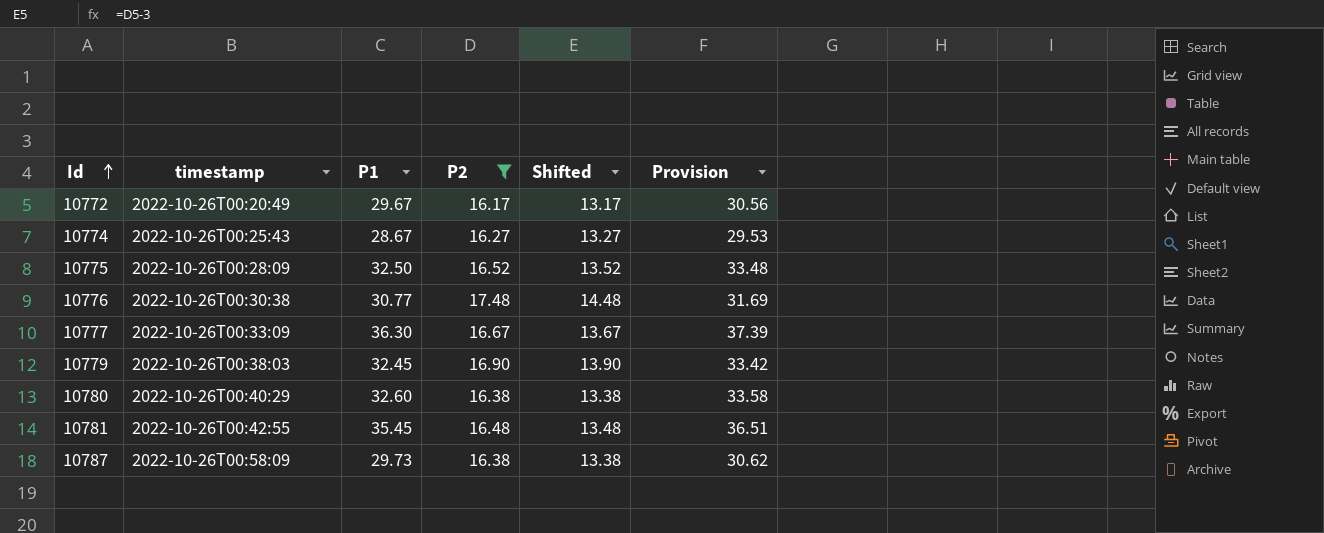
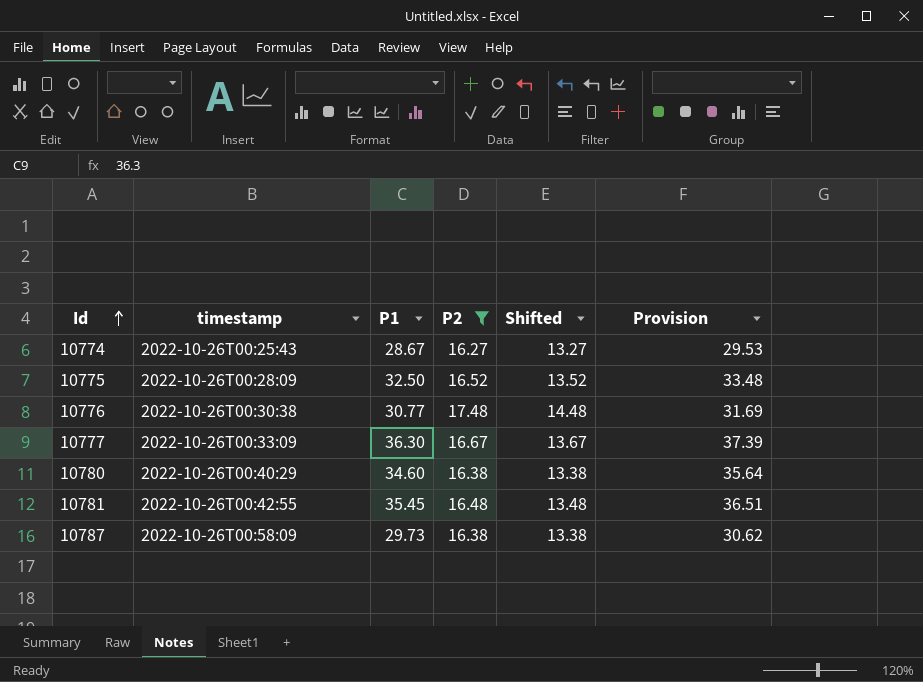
row 10772: 2022-10-26T00:20:49 | 29.67 | 16.17 | 13.17 | 30.56 -> none
row 10779: 2022-10-26T00:38:03 | 32.45 | 16.90 | 13.90 | 33.42 -> none
10780 | P1: 32.60 -> 34.60
10780 | Provision: 33.58 -> 35.64

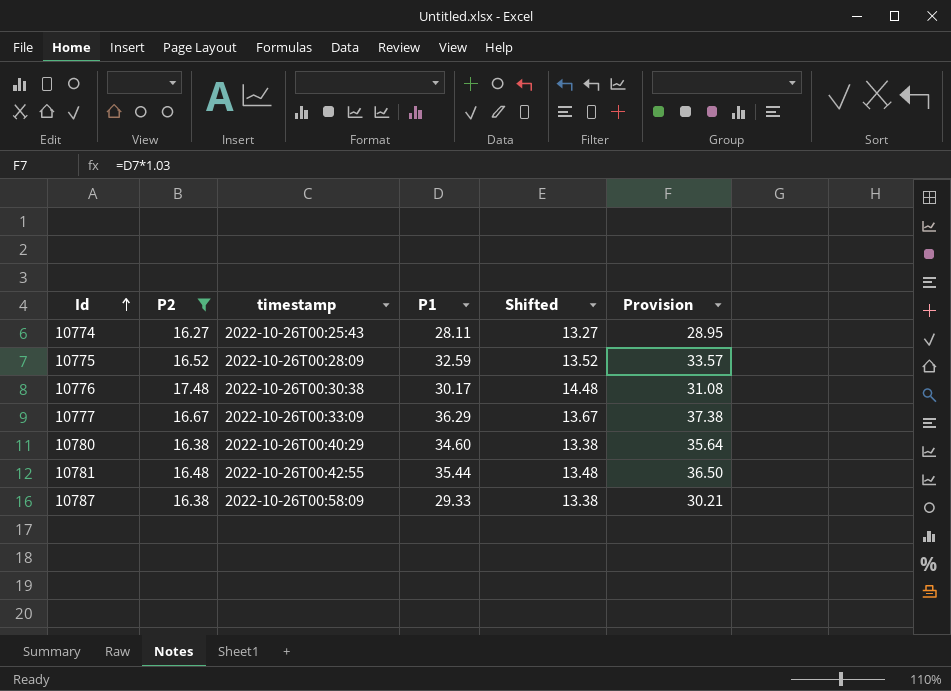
column P2 | position: 4 -> 2
10774 | P1: 28.67 -> 28.11
10774 | Provision: 29.53 -> 28.95
10775 | P1: 32.50 -> 32.59
10775 | Provision: 33.48 -> 33.57
10776 | P1: 30.77 -> 30.17
10776 | Provision: 31.69 -> 31.08
10777 | P1: 36.30 -> 36.29
10777 | Provision: 37.39 -> 37.38
10781 | P1: 35.45 -> 35.44
10781 | Provision: 36.51 -> 36.50
10787 | P1: 29.73 -> 29.33
10787 | Provision: 30.62 -> 30.21

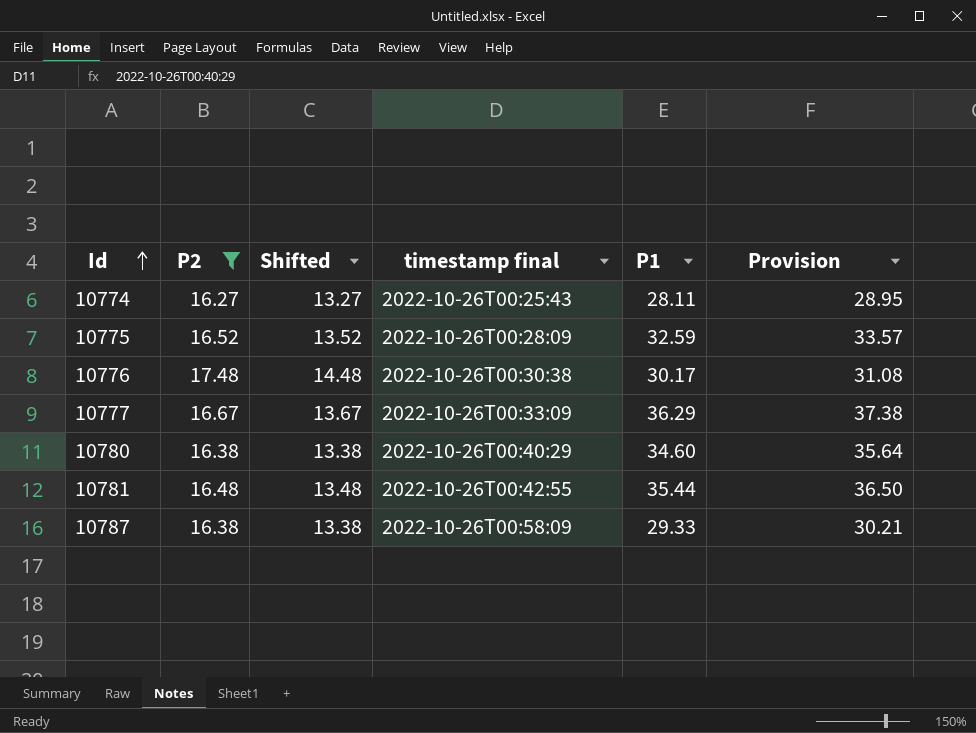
column Shifted | position: 5 -> 3
column name: timestamp -> timestamp final

